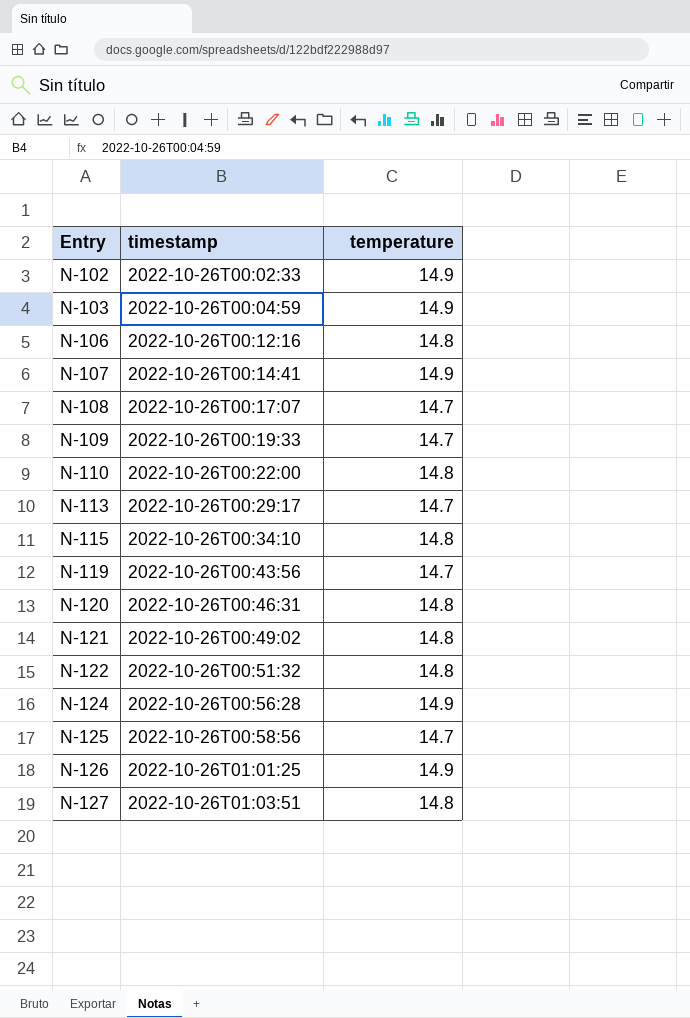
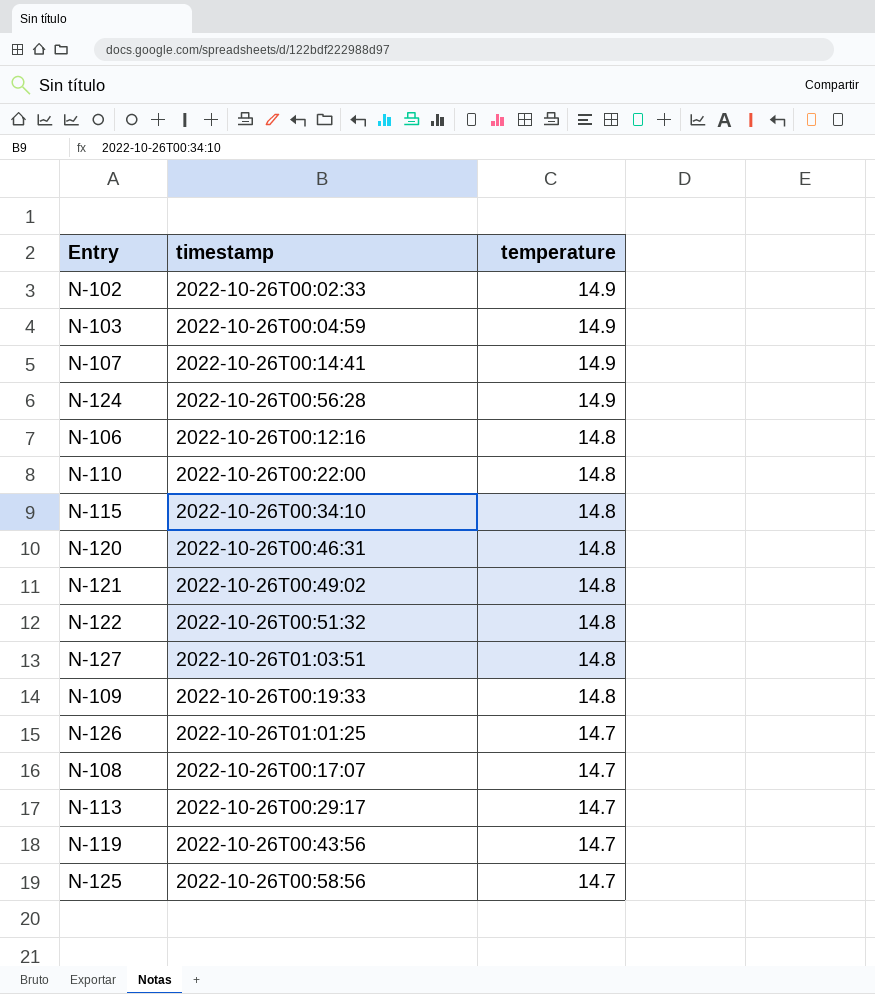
row order: Entry ascending -> temperature descending
N-109 | temperature: 14.7 -> 14.8
N-126 | temperature: 14.9 -> 14.7

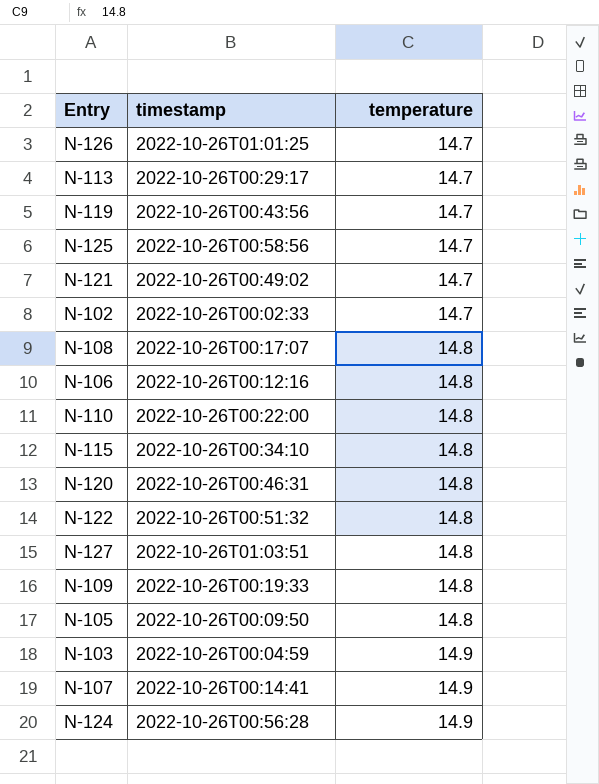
row order: temperature descending -> temperature ascending
N-121 | temperature: 14.8 -> 14.7
N-102 | temperature: 14.9 -> 14.7
N-108 | temperature: 14.7 -> 14.8
row N-105: none -> 2022-10-26T00:09:50 | 14.8

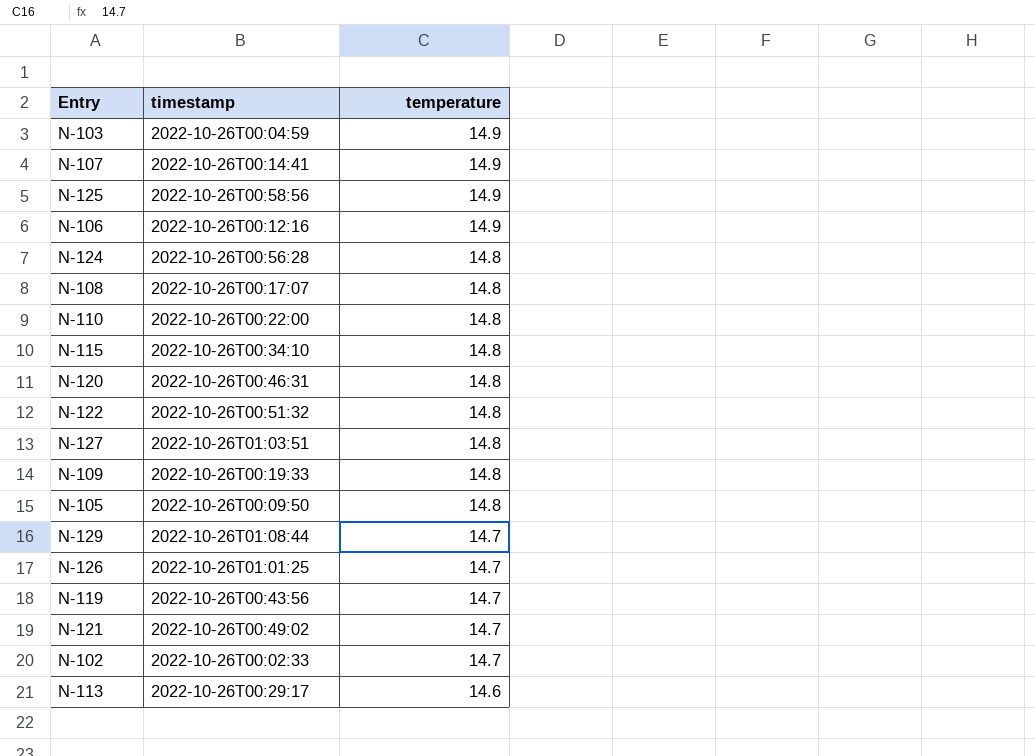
row order: temperature ascending -> temperature descending
N-125 | temperature: 14.7 -> 14.9
N-106 | temperature: 14.8 -> 14.9
N-124 | temperature: 14.9 -> 14.8
row N-129: none -> 2022-10-26T01:08:44 | 14.7
N-113 | temperature: 14.7 -> 14.6

